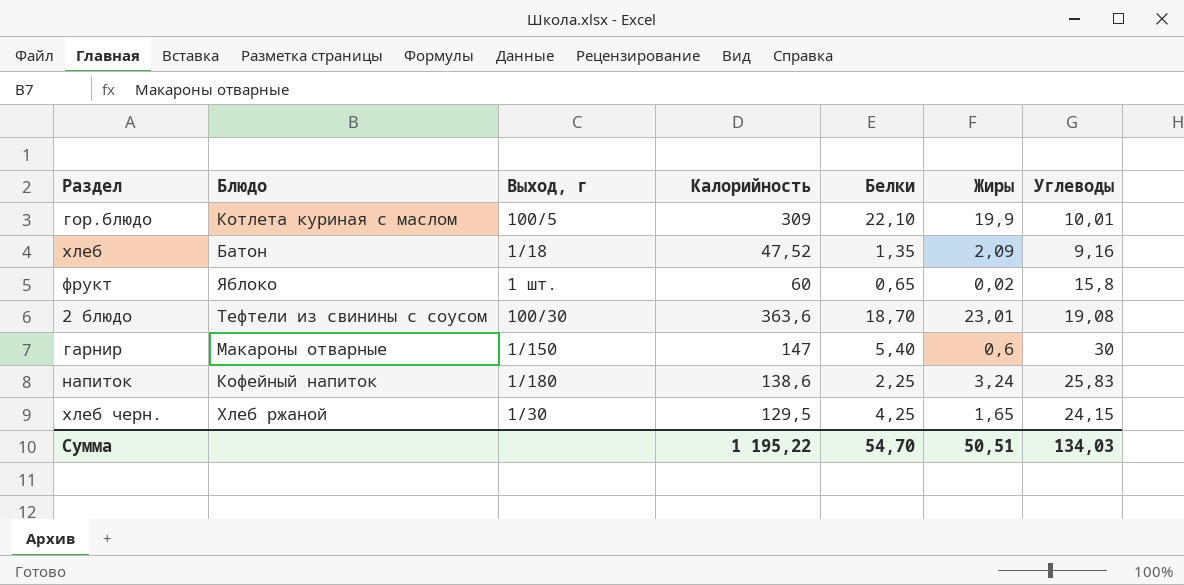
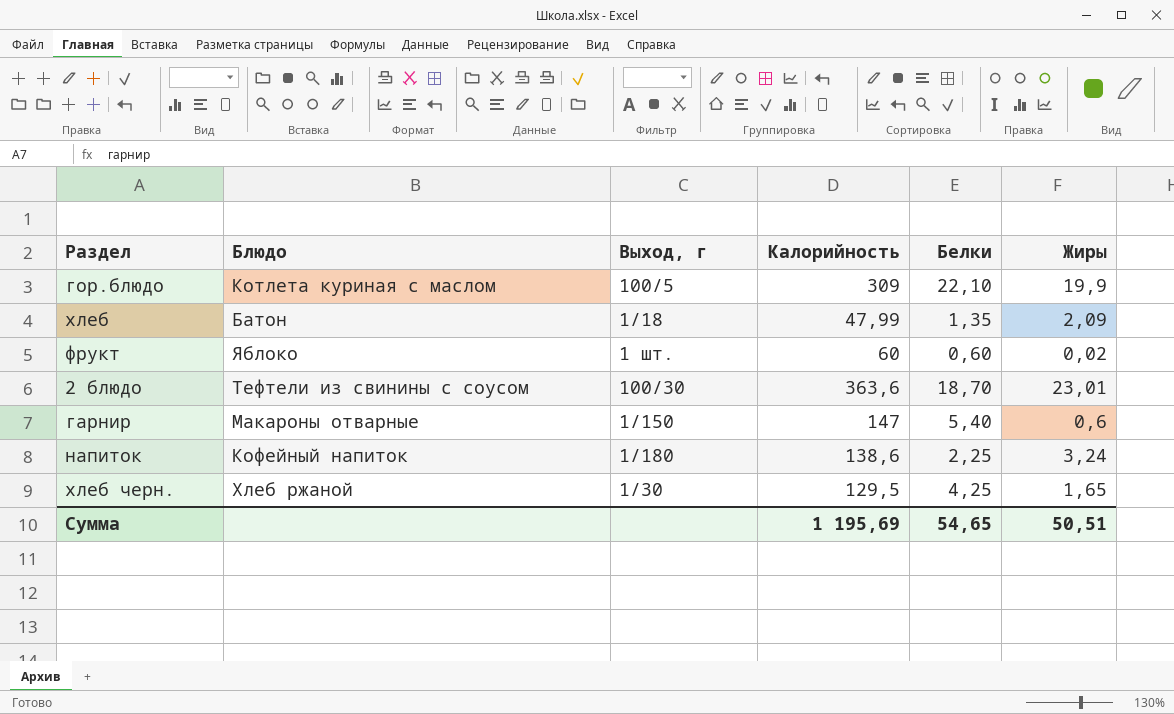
column Углеводы | position: 7 -> none
хлеб | Калорийность: 47,52 -> 47,99
фрукт | Белки: 0,65 -> 0,60
Сумма | Калорийность: 1 195,22 -> 1 195,69
Сумма | Белки: 54,70 -> 54,65

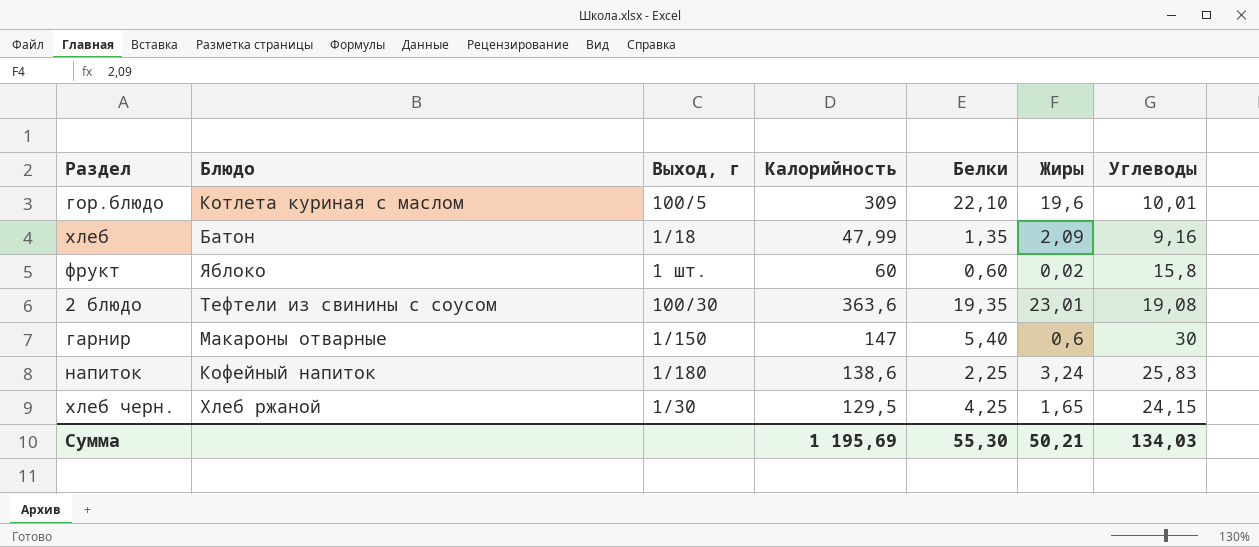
column Углеводы | position: none -> 7
гор.блюдо | Жиры: 19,9 -> 19,6
2 блюдо | Белки: 18,70 -> 19,35
Сумма | Белки: 54,65 -> 55,30
Сумма | Жиры: 50,51 -> 50,21

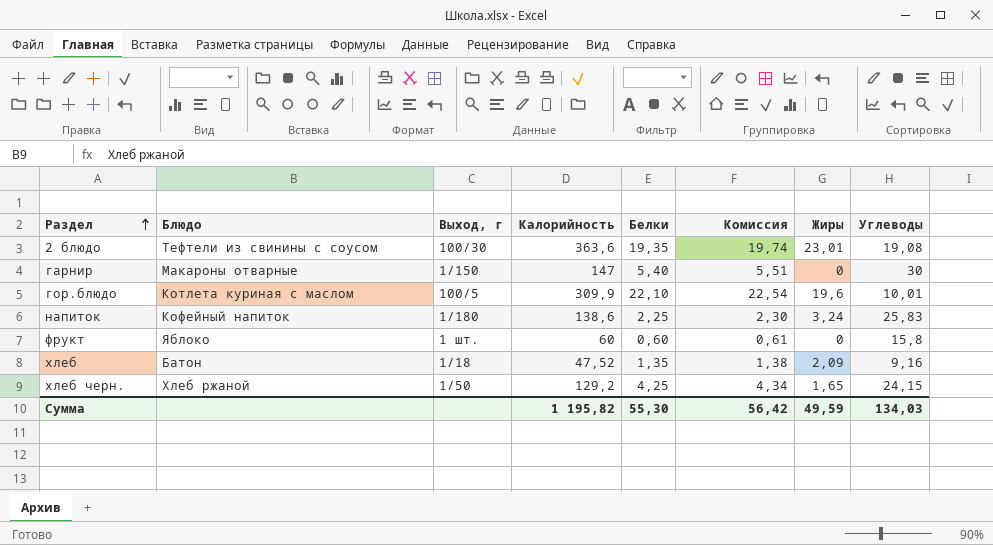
row order: none -> Раздел ascending
column Комиссия | formula: none -> [Белки] * 1,02
гарнир | Жиры: 0,6 -> 0
гор.блюдо | Калорийность: 309 -> 309,9
фрукт | Жиры: 0,02 -> 0
хлеб | Калорийность: 47,99 -> 47,52
хлеб черн. | Выход, г: 1/30 -> 1/50
хлеб черн. | Калорийность: 129,5 -> 129,2
Сумма | Калорийность: 1 195,69 -> 1 195,82
Сумма | Жиры: 50,21 -> 49,59

